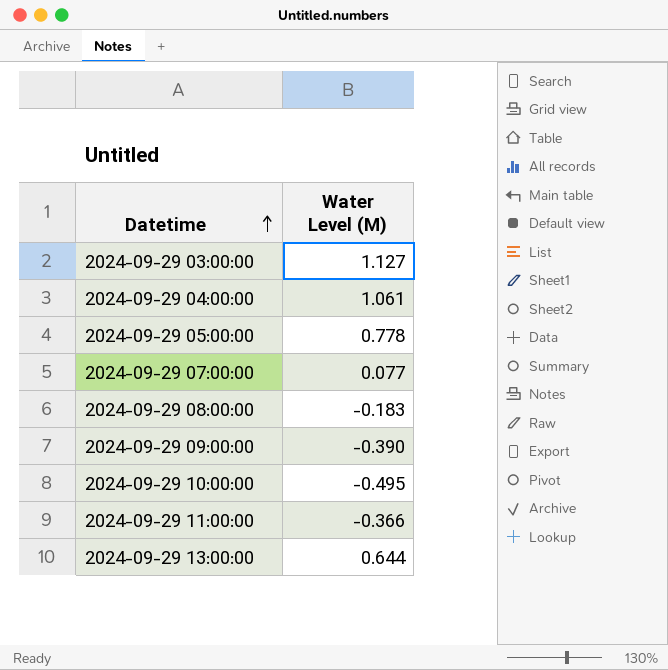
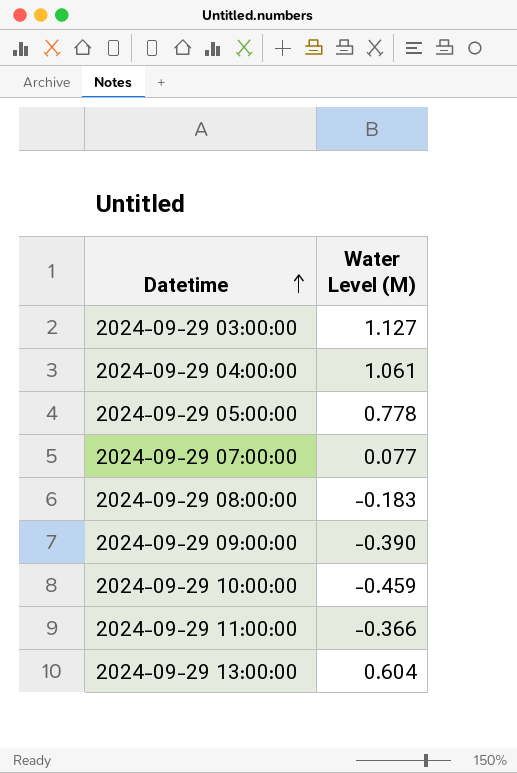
2024-09-29 10:00:00 | Water Level (M): -0.495 -> -0.459
2024-09-29 13:00:00 | Water Level (M): 0.644 -> 0.604

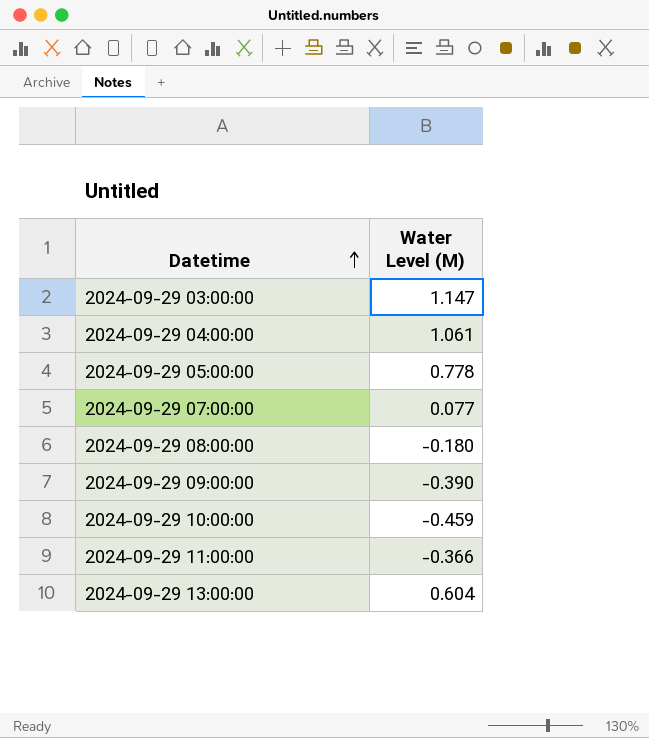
2024-09-29 03:00:00 | Water Level (M): 1.127 -> 1.147
2024-09-29 08:00:00 | Water Level (M): -0.183 -> -0.180

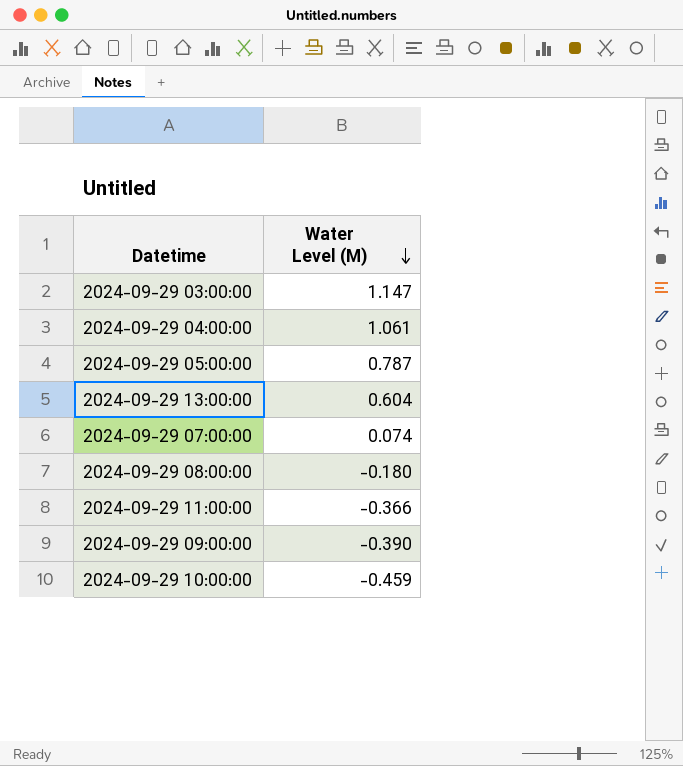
row order: Datetime ascending -> Water Level (M) descending
2024-09-29 05:00:00 | Water Level (M): 0.778 -> 0.787
2024-09-29 07:00:00 | Water Level (M): 0.077 -> 0.074

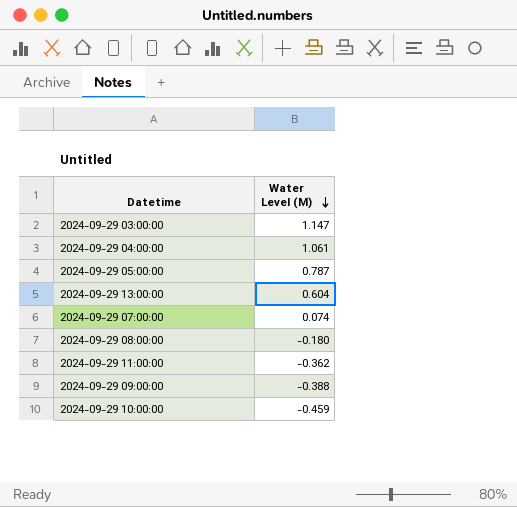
2024-09-29 11:00:00 | Water Level (M): -0.366 -> -0.362
2024-09-29 09:00:00 | Water Level (M): -0.390 -> -0.388

